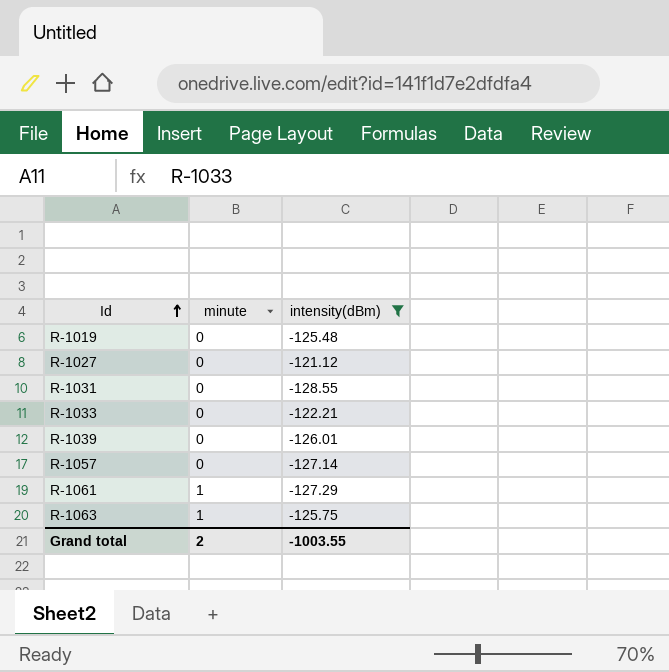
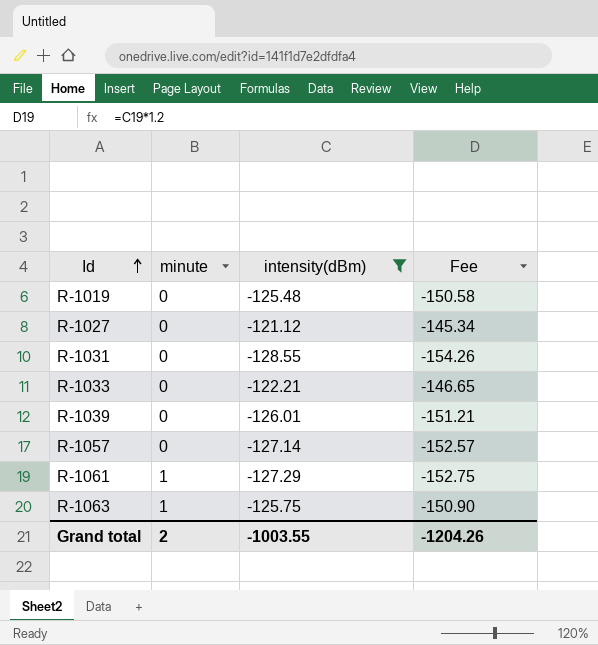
column Fee | formula: none -> [intensity(dBm)] * 1.2

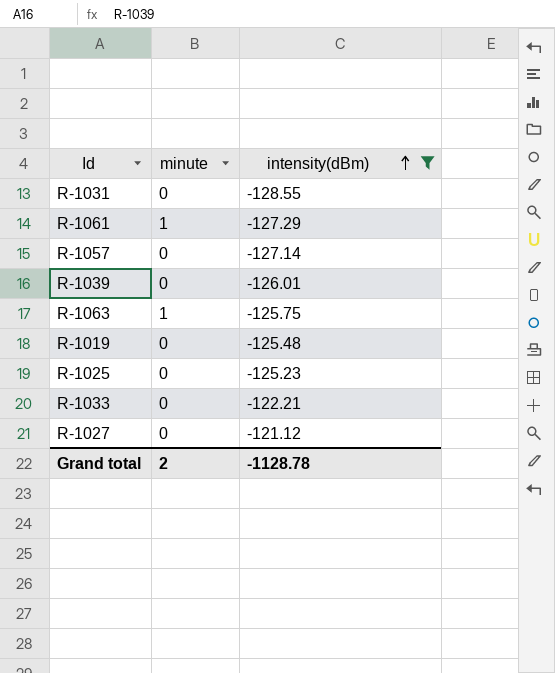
row order: Id ascending -> intensity(dBm) ascending
column Fee | formula: [intensity(dBm)] * 1.2 -> none
row R-1025: none -> 0 | -125.23
Grand total | intensity(dBm): -1003.55 -> -1128.78

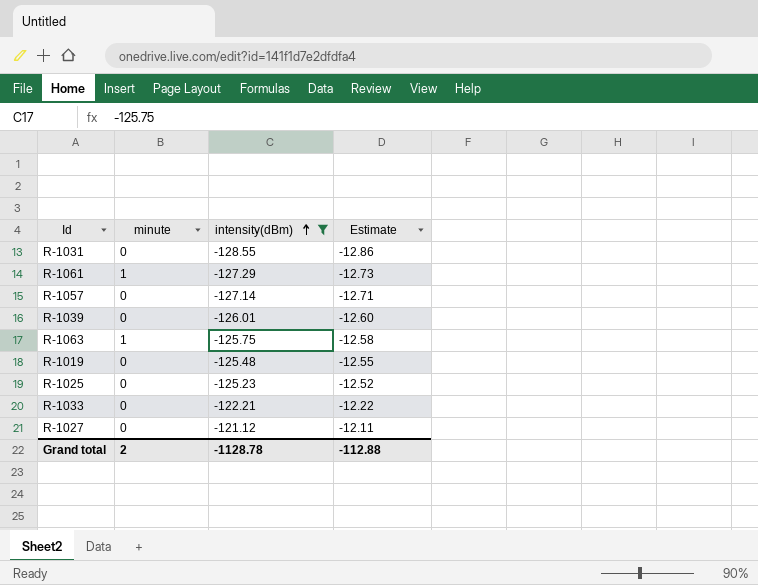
column Estimate | formula: none -> [intensity(dBm)] * 0.1

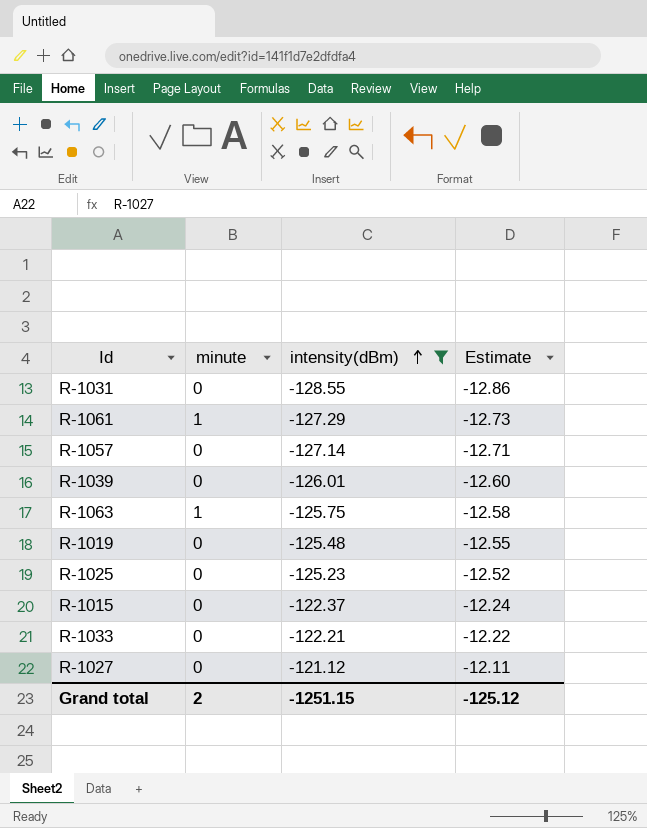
row R-1015: none -> 0 | -122.37 | -12.24
Grand total | intensity(dBm): -1128.78 -> -1251.15
Grand total | Estimate: -112.88 -> -125.12

